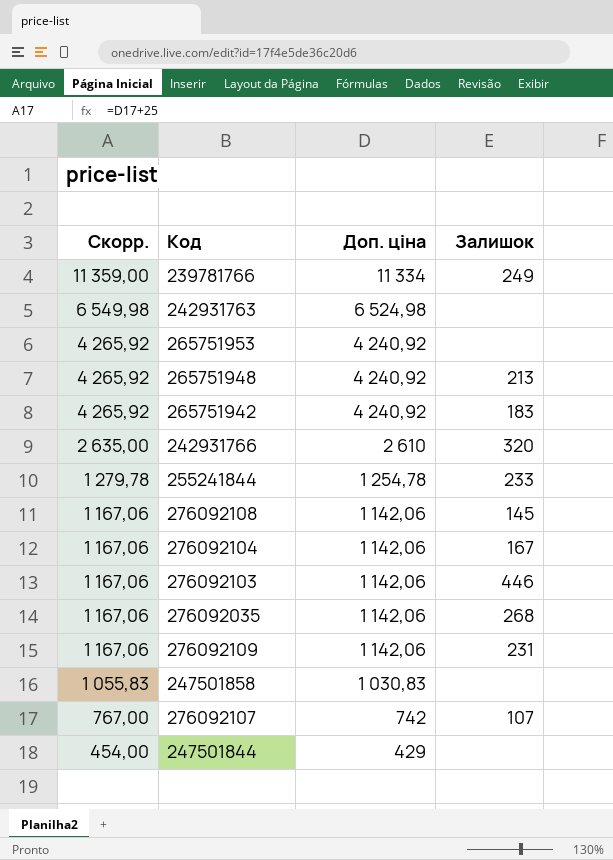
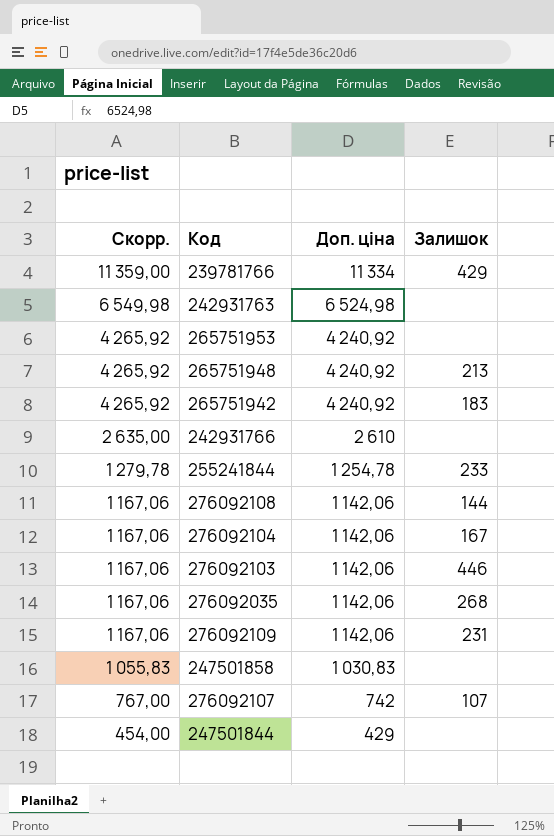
239781766 | Залишок: 249 -> 429
242931766 | Залишок: 320 -> none
276092108 | Залишок: 145 -> 144

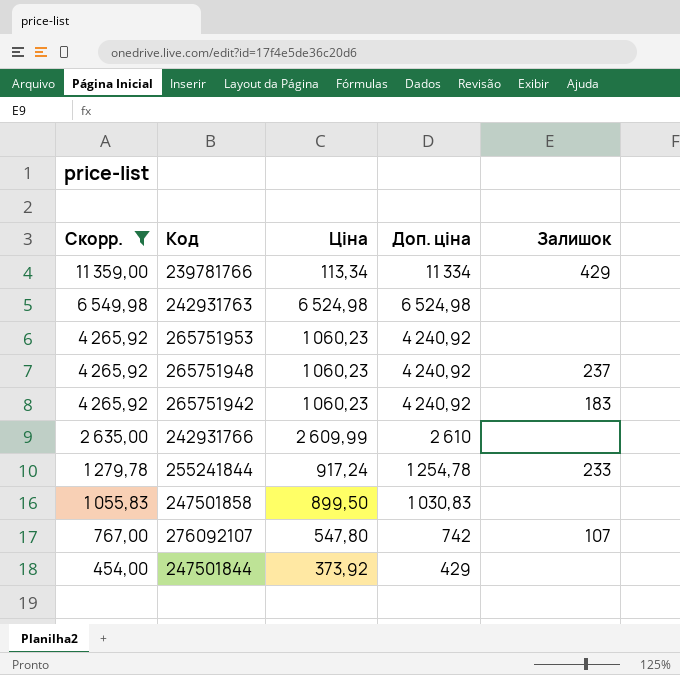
filter: none -> Скорр. != 1 167,06
column Ціна | position: none -> 3
265751948 | Залишок: 213 -> 237

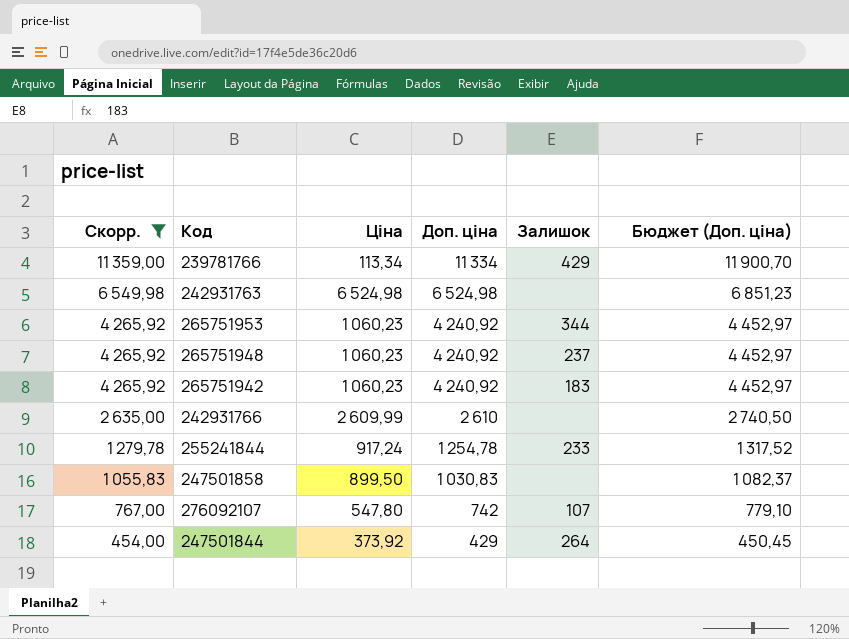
column Бюджет (Доп. ціна) | formula: none -> [Доп. ціна] * 1,05
265751953 | Залишок: none -> 344
247501844 | Залишок: none -> 264

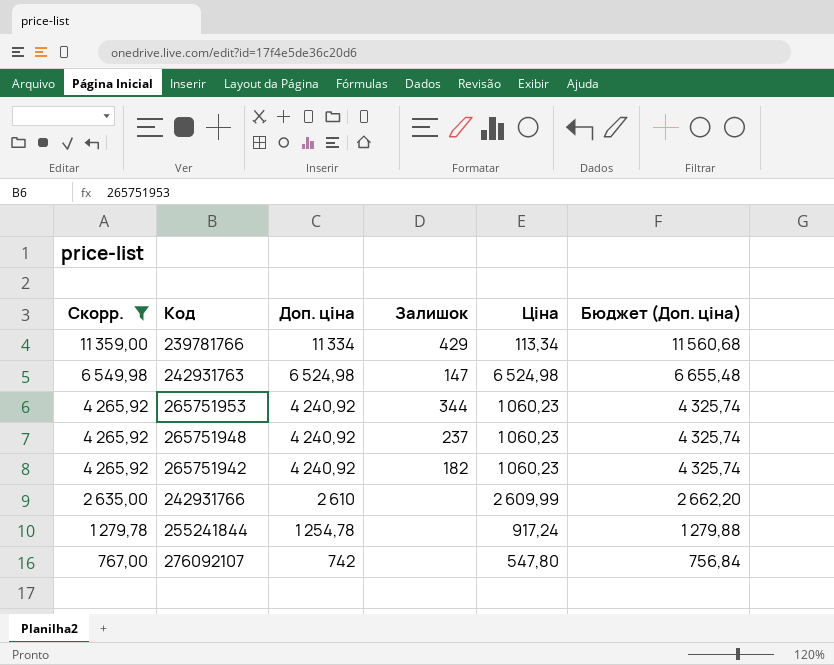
column Ціна | position: 3 -> 5
column Бюджет (Доп. ціна) | formula: [Доп. ціна] * 1,05 -> [Доп. ціна] * 1,02
row 247501858: 1 055,83 | 899,50 | 1 030,83 | none | 1 082,37 -> none
row 247501844: 454,00 | 373,92 | 429 | 264 | 450,45 -> none
242931763 | Залишок: none -> 147
265751942 | Залишок: 183 -> 182
255241844 | Залишок: 233 -> none
276092107 | Залишок: 107 -> none

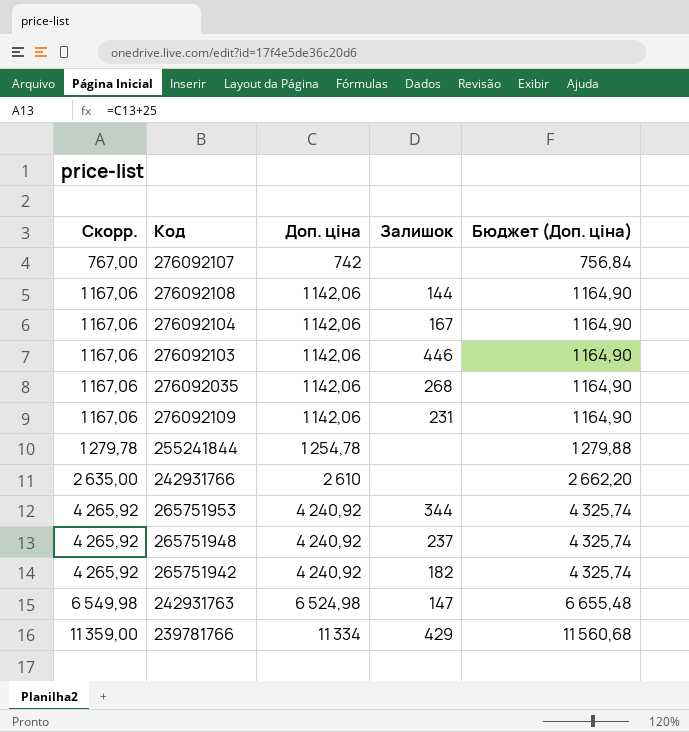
filter: Скорр. != 1 167,06 -> none
row order: Скорр. descending -> Скорр. ascending
column Ціна | position: 5 -> none

